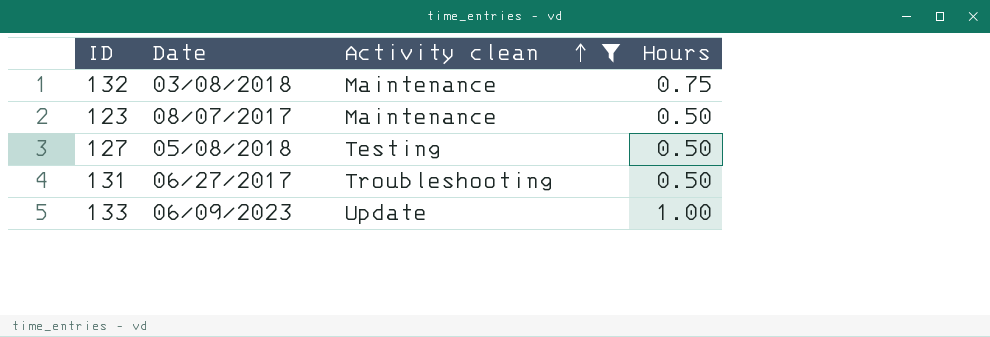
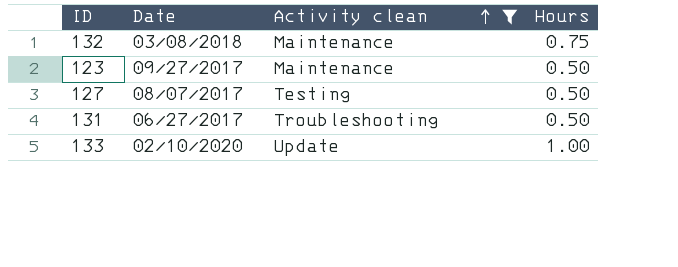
123 | Date: 08/07/2017 -> 09/27/2017
127 | Date: 05/08/2018 -> 08/07/2017
133 | Date: 06/09/2023 -> 02/10/2020

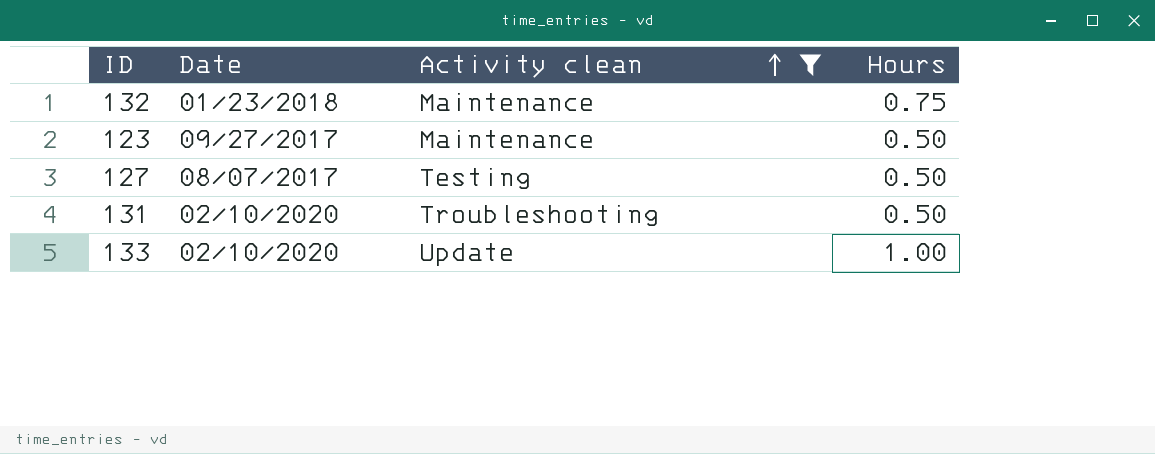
132 | Date: 03/08/2018 -> 01/23/2018
131 | Date: 06/27/2017 -> 02/10/2020

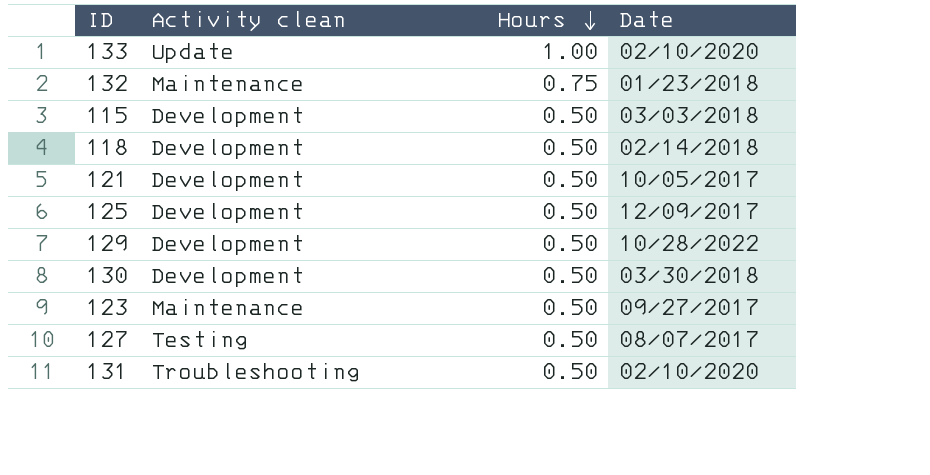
filter: Activity clean != Development -> none
row order: Activity clean ascending -> Hours descending
column Date | position: 2 -> 4

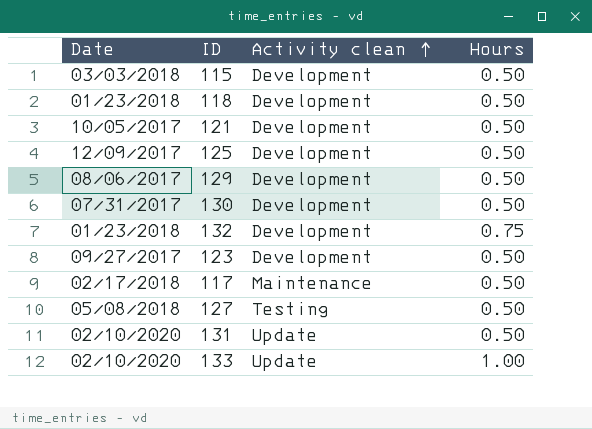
row order: Hours descending -> Activity clean ascending
column Date | position: 4 -> 1
118 | Date: 02/14/2018 -> 01/23/2018
129 | Date: 10/28/2022 -> 08/06/2017
130 | Date: 03/30/2018 -> 07/31/2017
132 | Activity clean: Maintenance -> Development
123 | Activity clean: Maintenance -> Development
row 117: none -> 02/17/2018 | Maintenance | 0.50
127 | Date: 08/07/2017 -> 05/08/2018
131 | Activity clean: Troubleshooting -> Update

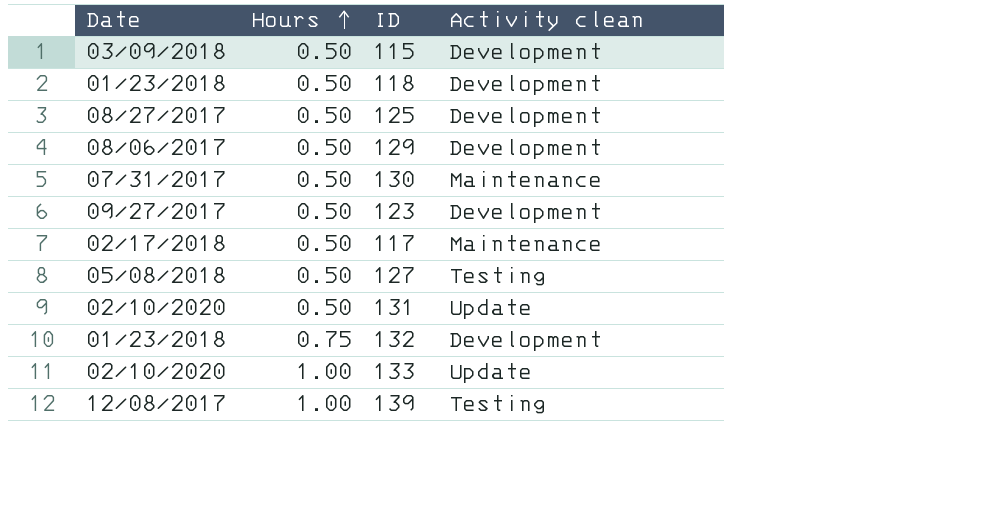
row order: Activity clean ascending -> Hours ascending
column Hours | position: 4 -> 2
row 121: 10/05/2017 | Development | 0.50 -> none
115 | Date: 03/03/2018 -> 03/09/2018
125 | Date: 12/09/2017 -> 08/27/2017
130 | Activity clean: Development -> Maintenance
row 139: none -> 12/08/2017 | 1.00 | Testing

